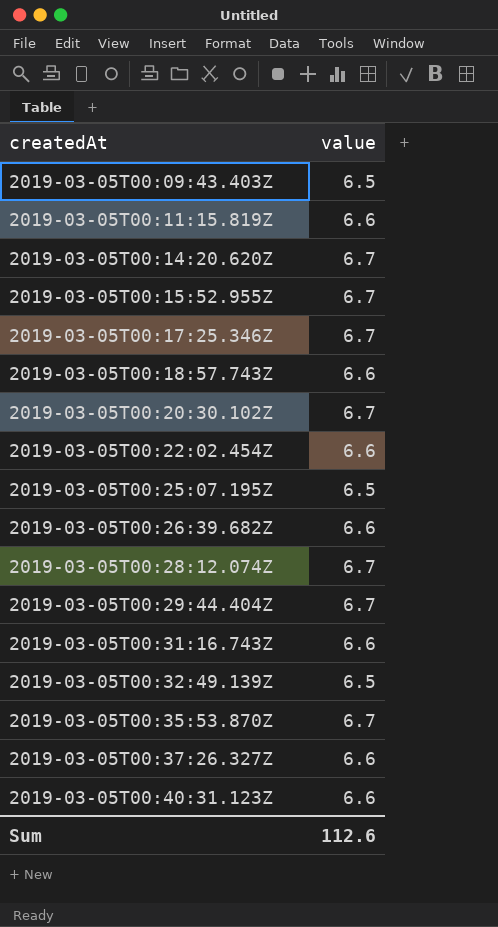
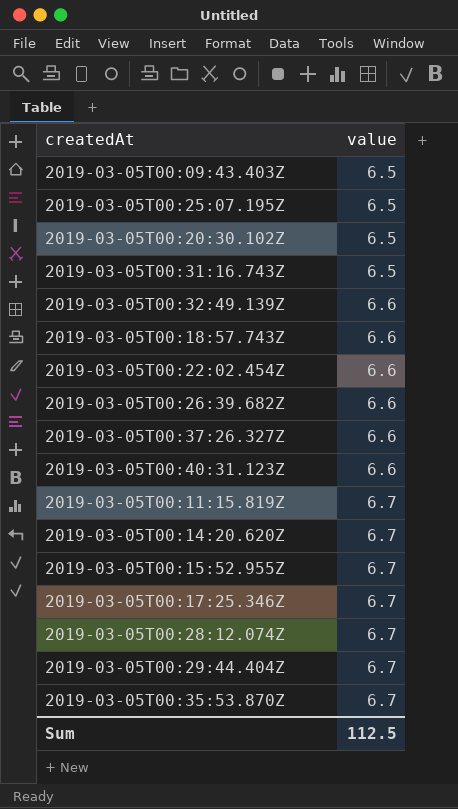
row order: createdAt ascending -> value ascending
2019-03-05T00:20:30.102Z | value: 6.7 -> 6.5
2019-03-05T00:31:16.743Z | value: 6.6 -> 6.5
2019-03-05T00:32:49.139Z | value: 6.5 -> 6.6
2019-03-05T00:11:15.819Z | value: 6.6 -> 6.7
Sum | value: 112.6 -> 112.5

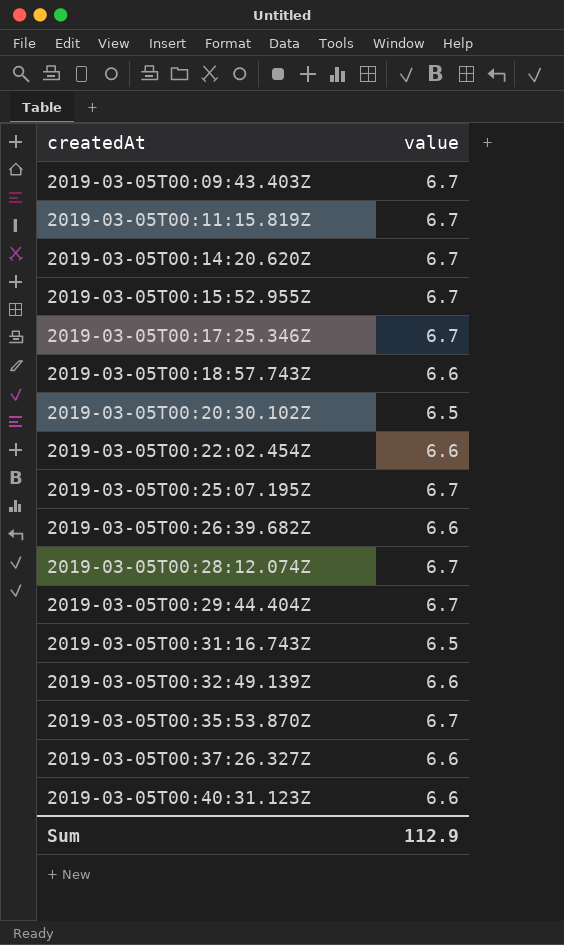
row order: value ascending -> createdAt ascending
2019-03-05T00:09:43.403Z | value: 6.5 -> 6.7
2019-03-05T00:25:07.195Z | value: 6.5 -> 6.7
Sum | value: 112.5 -> 112.9

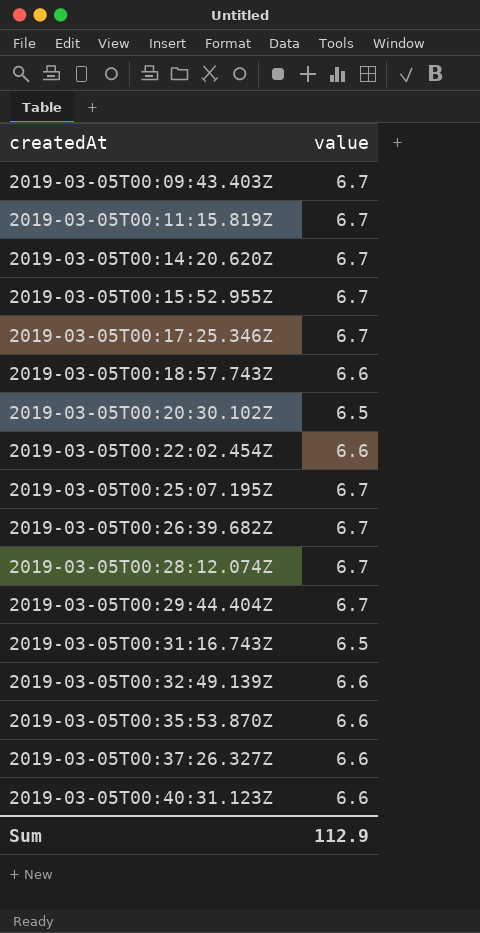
2019-03-05T00:26:39.682Z | value: 6.6 -> 6.7
2019-03-05T00:35:53.870Z | value: 6.7 -> 6.6

